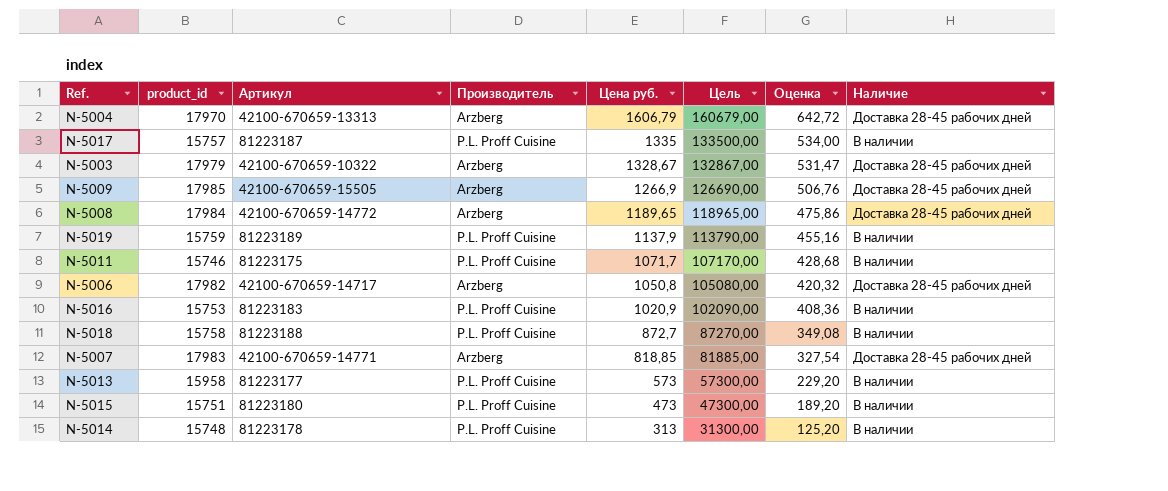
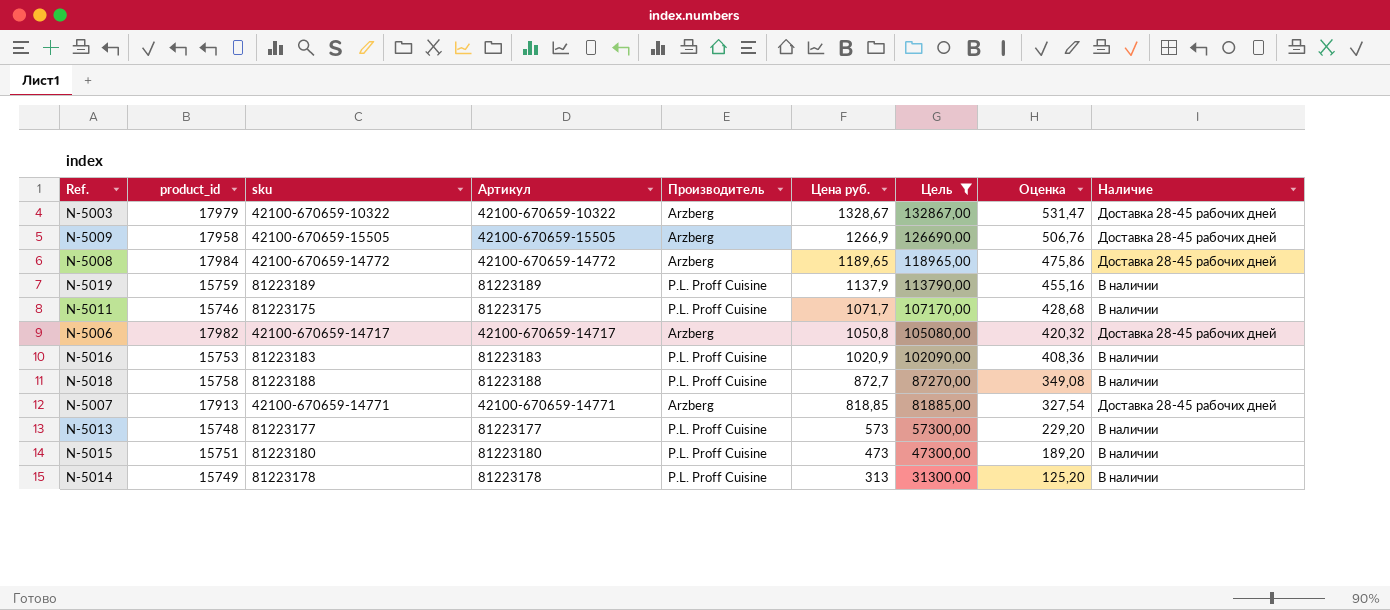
filter: none -> Цель <= 132867,00
column sku | position: none -> 3
N-5009 | product_id: 17985 -> 17958
N-5007 | product_id: 17983 -> 17913
N-5013 | product_id: 15958 -> 15748
N-5014 | product_id: 15748 -> 15749

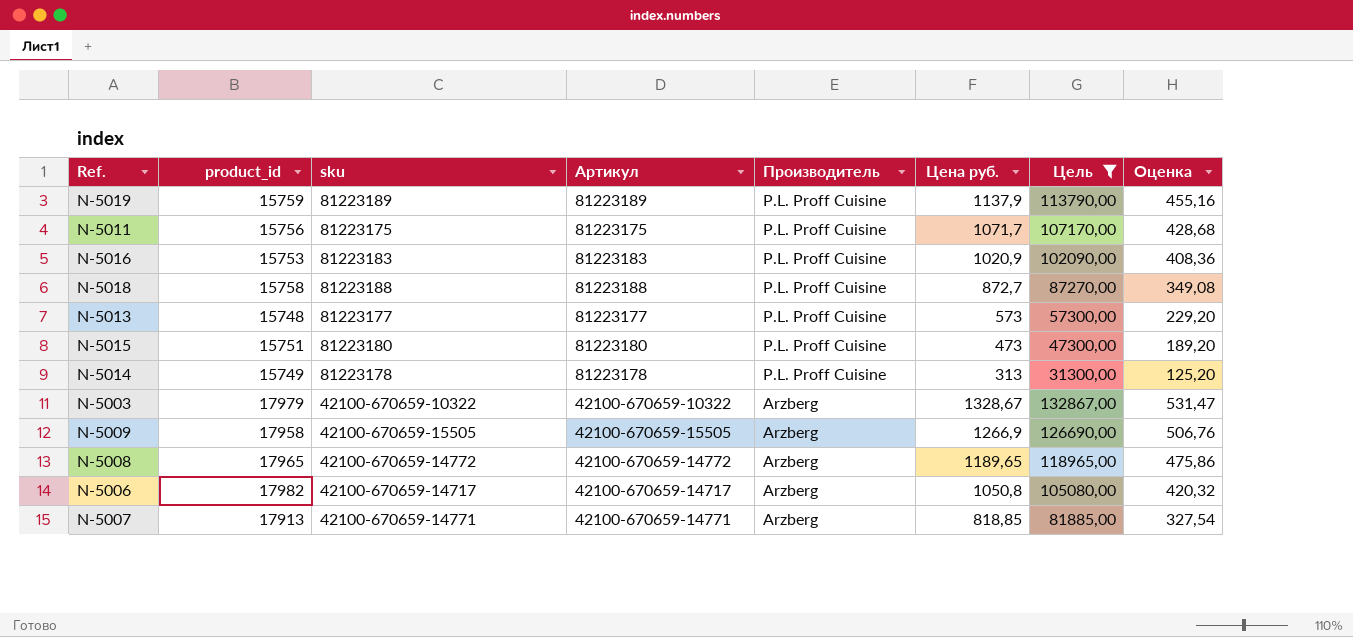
row order: Цена руб. descending -> Производитель descending
column Наличие | position: 9 -> none
N-5011 | product_id: 15746 -> 15756
N-5008 | product_id: 17984 -> 17965

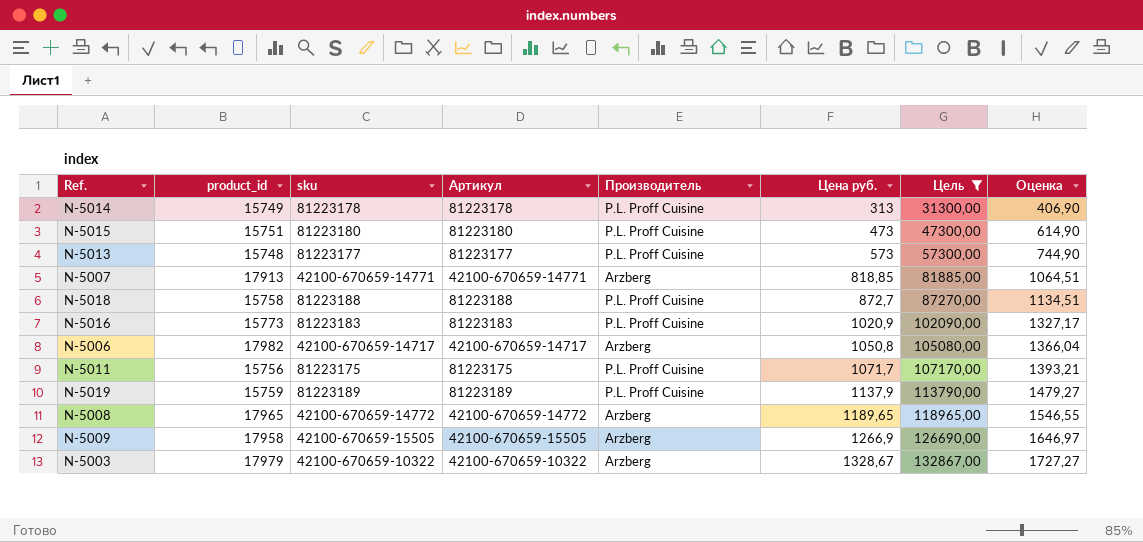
row order: Производитель descending -> Цена руб. ascending
column Оценка | formula: [Цена руб.] * 0,4 -> [Цена руб.] * 1,3
N-5016 | product_id: 15753 -> 15773

